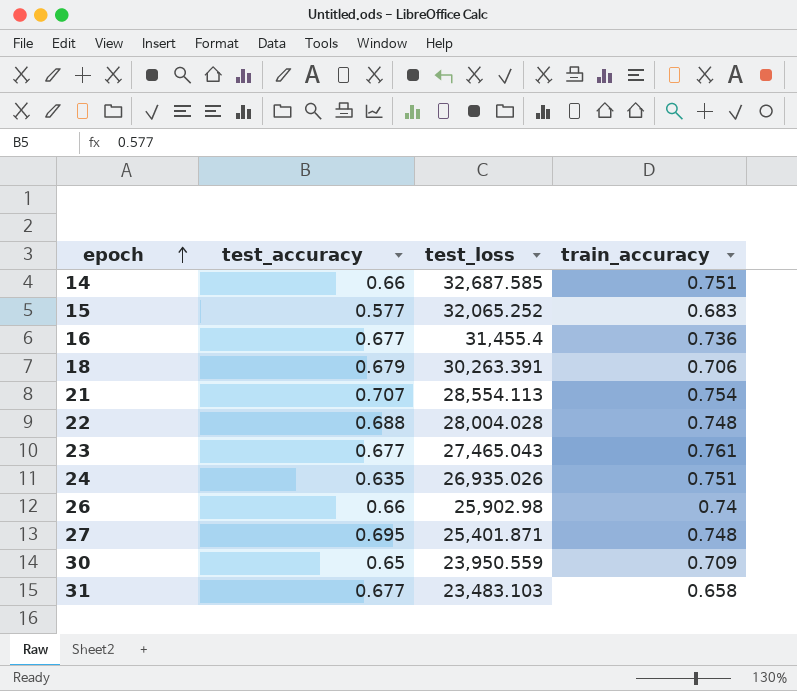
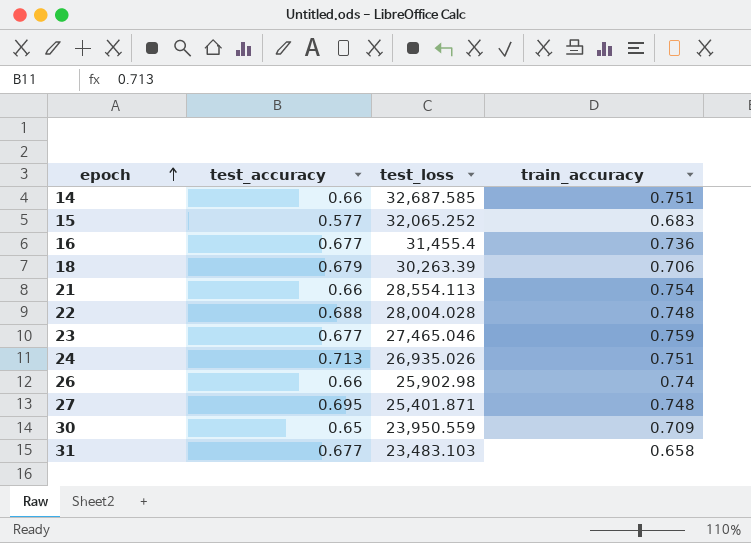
18 | test_loss: 30,263.391 -> 30,263.39
21 | test_accuracy: 0.707 -> 0.66
23 | test_loss: 27,465.043 -> 27,465.046
23 | train_accuracy: 0.761 -> 0.759
24 | test_accuracy: 0.635 -> 0.713

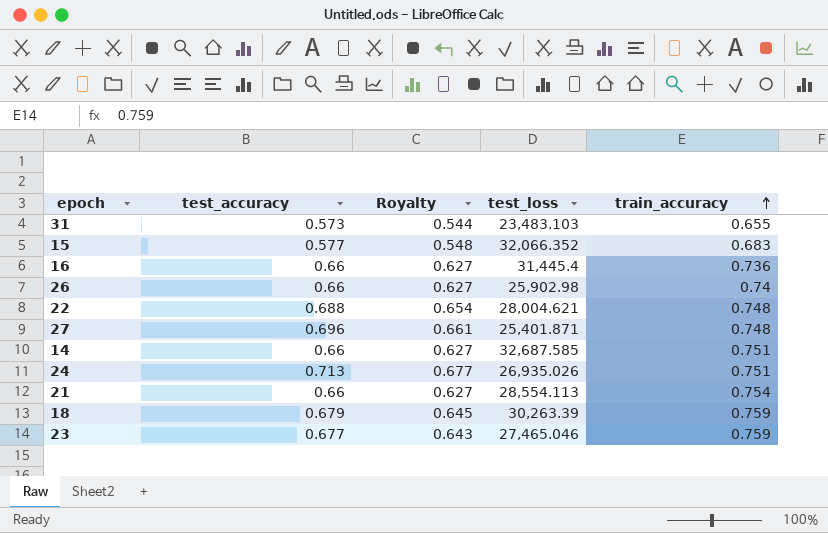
row order: epoch ascending -> train_accuracy ascending
column Royalty | formula: none -> [test_accuracy] * 0.95
row 30: 0.65 | 23,950.559 | 0.709 -> none
31 | test_accuracy: 0.677 -> 0.573
31 | train_accuracy: 0.658 -> 0.655
15 | test_loss: 32,065.252 -> 32,066.352
16 | test_accuracy: 0.677 -> 0.66
16 | test_loss: 31,455.4 -> 31,445.4
22 | test_loss: 28,004.028 -> 28,004.621
27 | test_accuracy: 0.695 -> 0.696
18 | train_accuracy: 0.706 -> 0.759

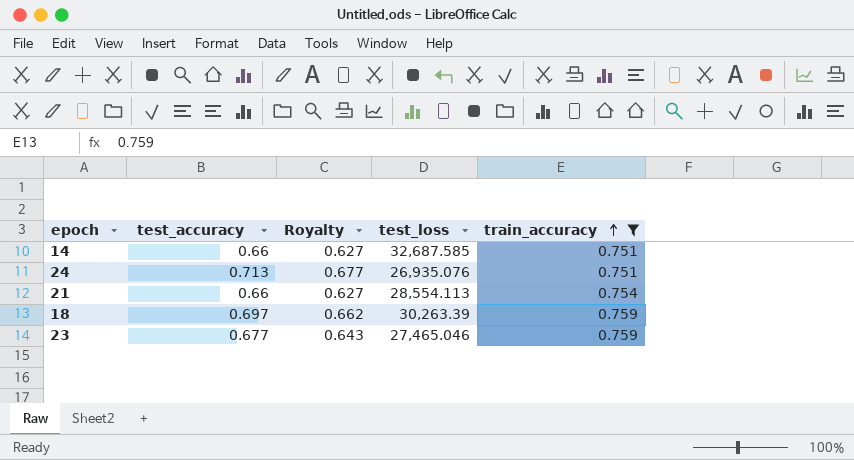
filter: none -> train_accuracy >= 0.751
24 | test_loss: 26,935.026 -> 26,935.076
18 | test_accuracy: 0.679 -> 0.697
18 | Royalty: 0.645 -> 0.662

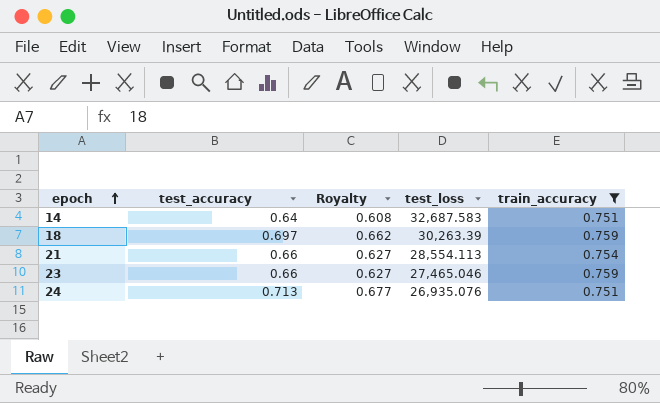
row order: train_accuracy ascending -> epoch ascending
14 | test_accuracy: 0.66 -> 0.64
14 | Royalty: 0.627 -> 0.608
14 | test_loss: 32,687.585 -> 32,687.583
23 | test_accuracy: 0.677 -> 0.66
23 | Royalty: 0.643 -> 0.627

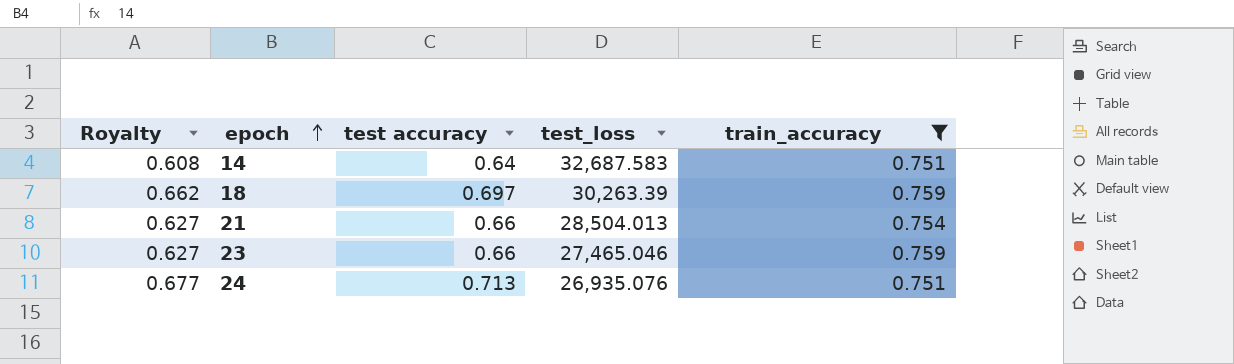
column Royalty | position: 3 -> 1
column name: test_accuracy -> test accuracy
21 | test_loss: 28,554.113 -> 28,504.013

